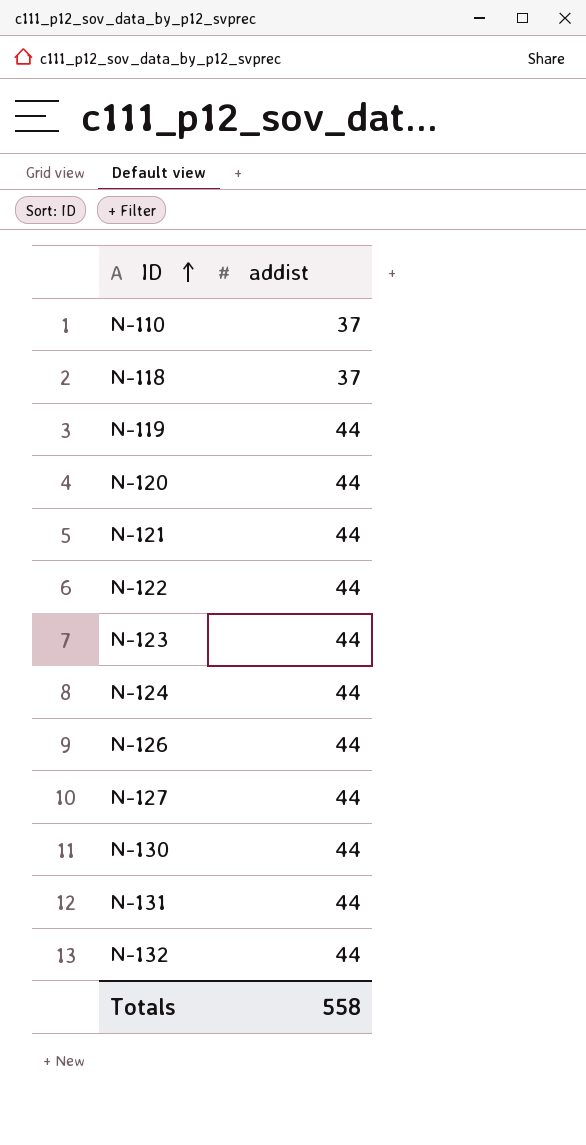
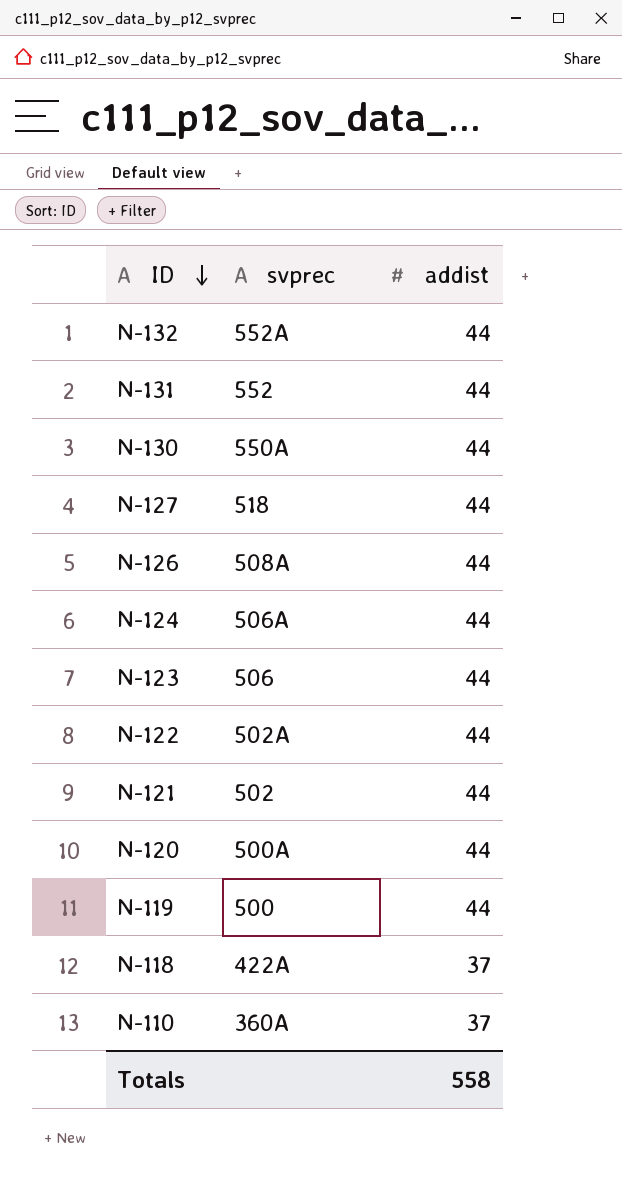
row order: ID ascending -> ID descending
column svprec | position: none -> 2

